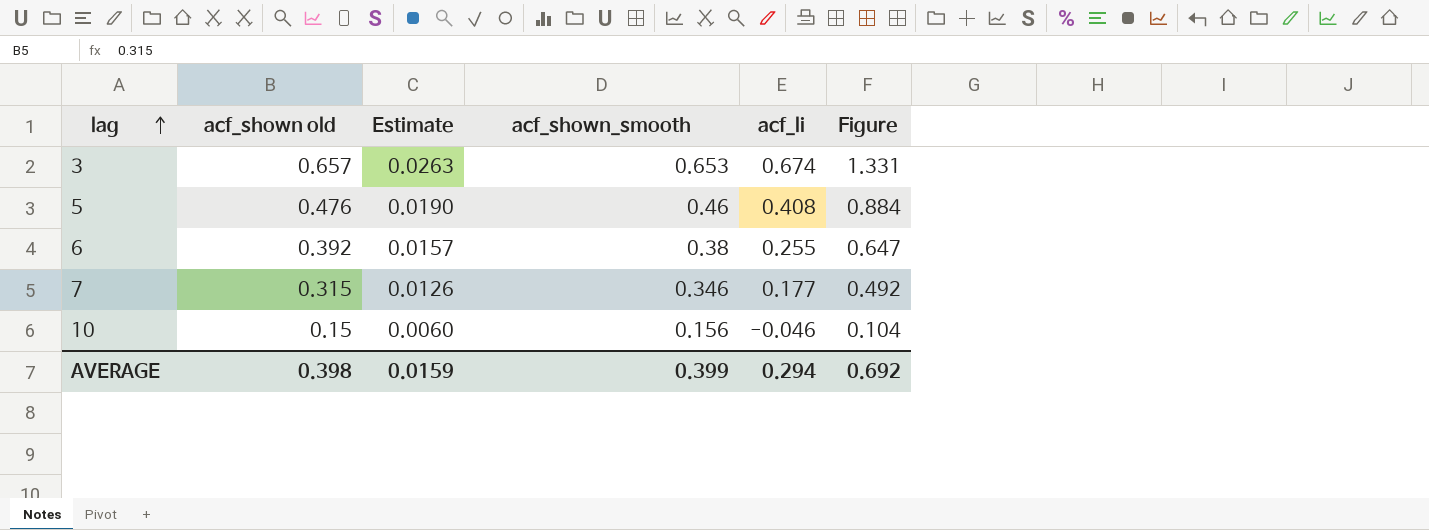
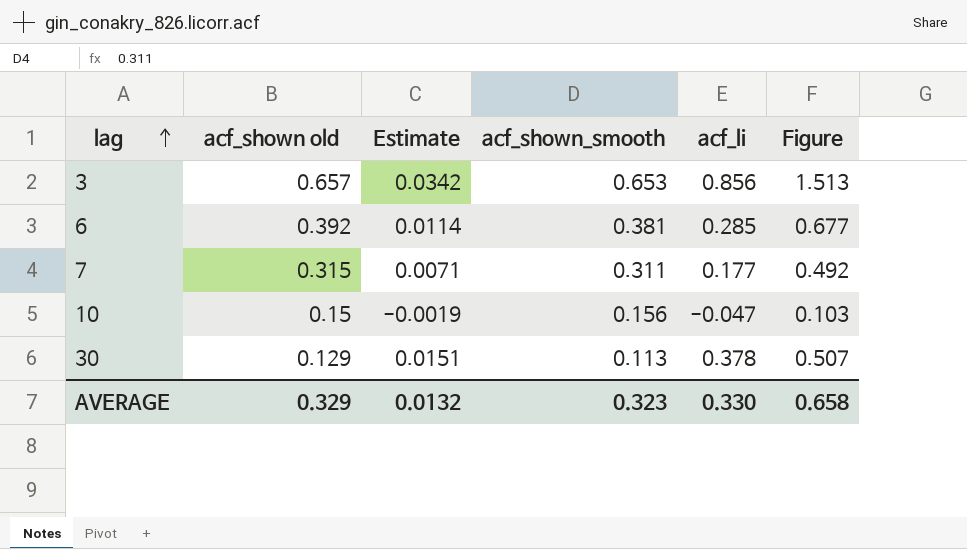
column Estimate | formula: [acf_shown old] * 0.04 -> [acf_li] * 0.04
row 5: 0.476 | 0.0190 | 0.46 | 0.408 | 0.884 -> none
3 | acf_li: 0.674 -> 0.856
3 | Figure: 1.331 -> 1.513
6 | acf_shown_smooth: 0.38 -> 0.381
6 | acf_li: 0.255 -> 0.285
6 | Figure: 0.647 -> 0.677
7 | acf_shown_smooth: 0.346 -> 0.311
10 | acf_li: -0.046 -> -0.047
10 | Figure: 0.104 -> 0.103
row 30: none -> 0.129 | 0.0151 | 0.113 | 0.378 | 0.507
AVERAGE | acf_shown old: 0.398 -> 0.329
AVERAGE | Estimate: 0.0159 -> 0.0132
AVERAGE | acf_shown_smooth: 0.399 -> 0.323
AVERAGE | acf_li: 0.294 -> 0.330
AVERAGE | Figure: 0.692 -> 0.658

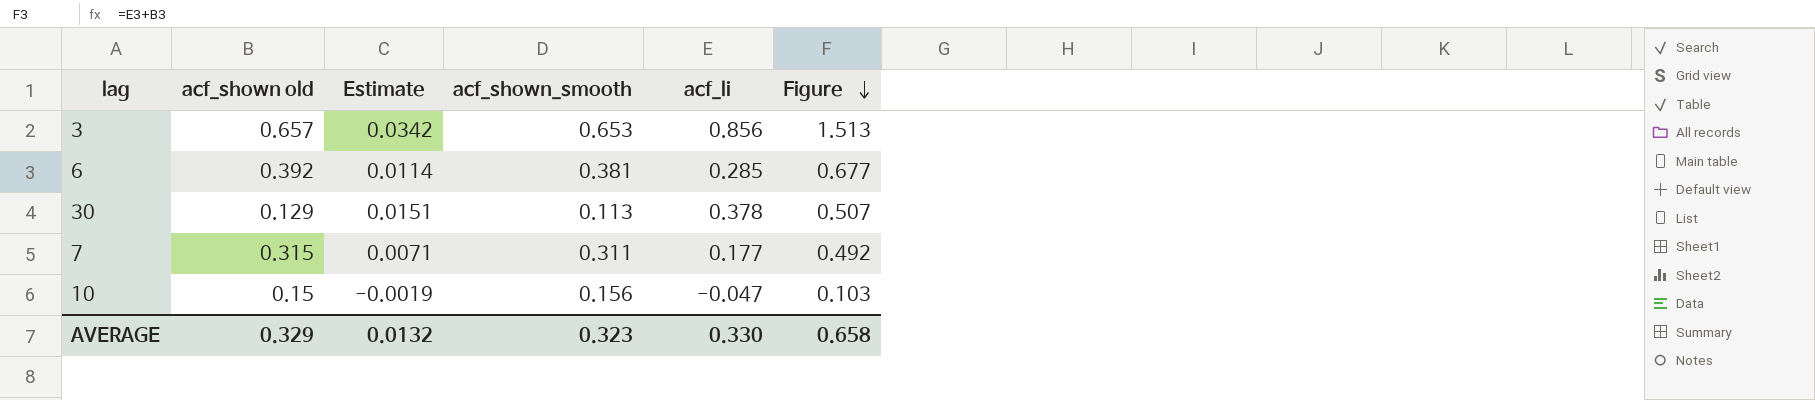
row order: lag ascending -> Figure descending

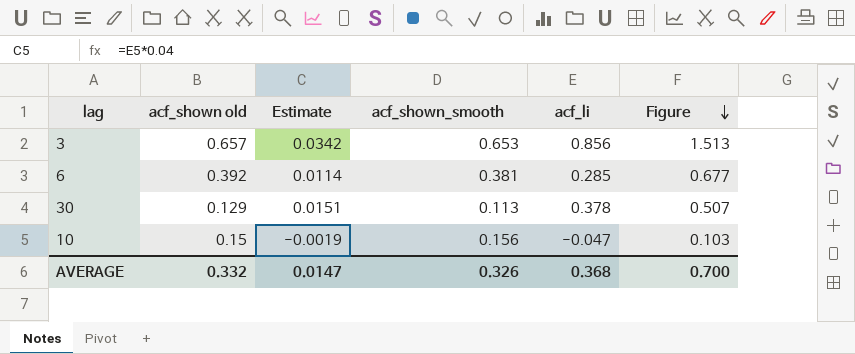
row 7: 0.315 | 0.0071 | 0.311 | 0.177 | 0.492 -> none
AVERAGE | acf_shown old: 0.329 -> 0.332
AVERAGE | Estimate: 0.0132 -> 0.0147
AVERAGE | acf_shown_smooth: 0.323 -> 0.326
AVERAGE | acf_li: 0.330 -> 0.368
AVERAGE | Figure: 0.658 -> 0.700

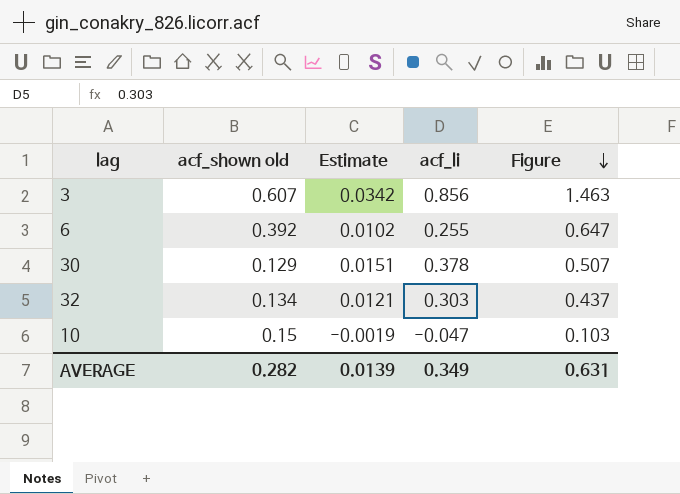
column acf_shown_smooth | position: 4 -> none
3 | acf_shown old: 0.657 -> 0.607
3 | Figure: 1.513 -> 1.463
6 | Estimate: 0.0114 -> 0.0102
6 | acf_li: 0.285 -> 0.255
6 | Figure: 0.677 -> 0.647
row 32: none -> 0.134 | 0.0121 | 0.303 | 0.437
AVERAGE | acf_shown old: 0.332 -> 0.282
AVERAGE | Estimate: 0.0147 -> 0.0139
AVERAGE | acf_li: 0.368 -> 0.349
AVERAGE | Figure: 0.700 -> 0.631

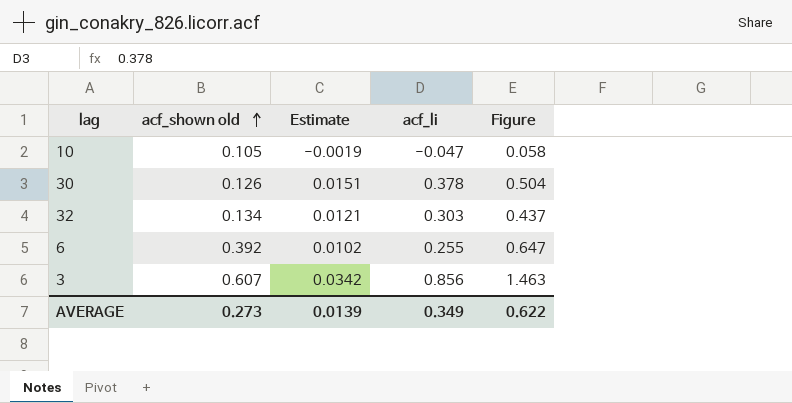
row order: Figure descending -> acf_shown old ascending
10 | acf_shown old: 0.15 -> 0.105
10 | Figure: 0.103 -> 0.058
30 | acf_shown old: 0.129 -> 0.126
30 | Figure: 0.507 -> 0.504
AVERAGE | acf_shown old: 0.282 -> 0.273
AVERAGE | Figure: 0.631 -> 0.622

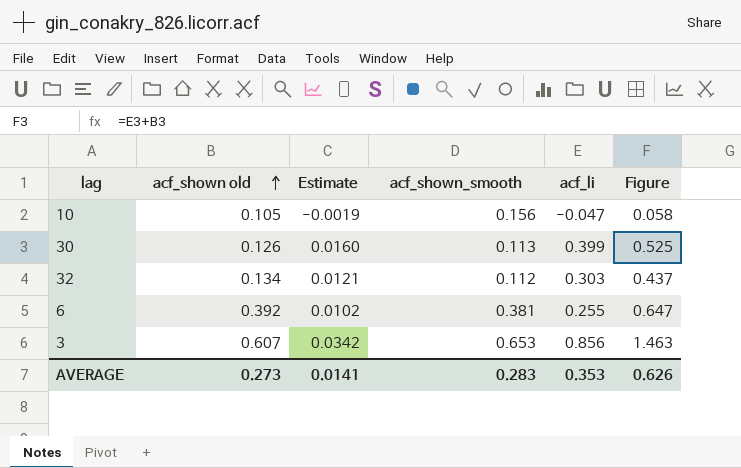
column acf_shown_smooth | position: none -> 4
30 | Estimate: 0.0151 -> 0.0160
30 | acf_li: 0.378 -> 0.399
30 | Figure: 0.504 -> 0.525
AVERAGE | Estimate: 0.0139 -> 0.0141
AVERAGE | acf_li: 0.349 -> 0.353
AVERAGE | Figure: 0.622 -> 0.626

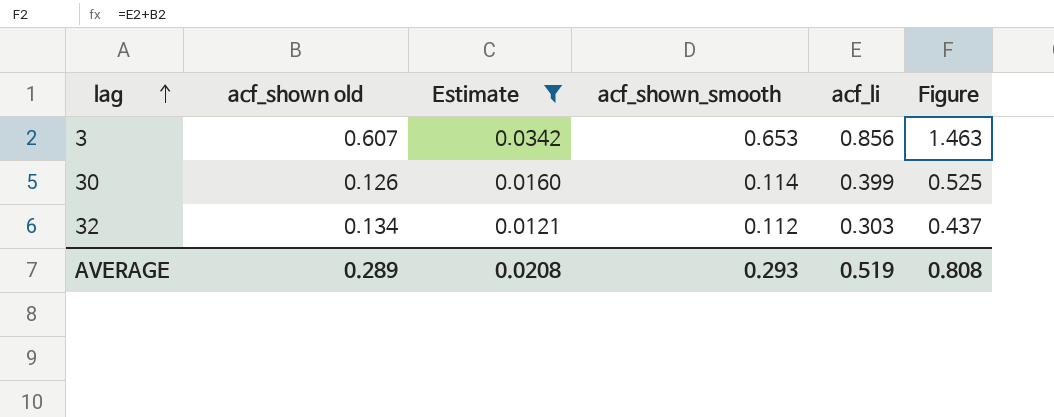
filter: none -> Estimate >= 0.0121
row order: acf_shown old ascending -> lag ascending
30 | acf_shown_smooth: 0.113 -> 0.114
AVERAGE | acf_shown old: 0.273 -> 0.289
AVERAGE | Estimate: 0.0141 -> 0.0208
AVERAGE | acf_shown_smooth: 0.283 -> 0.293
AVERAGE | acf_li: 0.353 -> 0.519
AVERAGE | Figure: 0.626 -> 0.808

